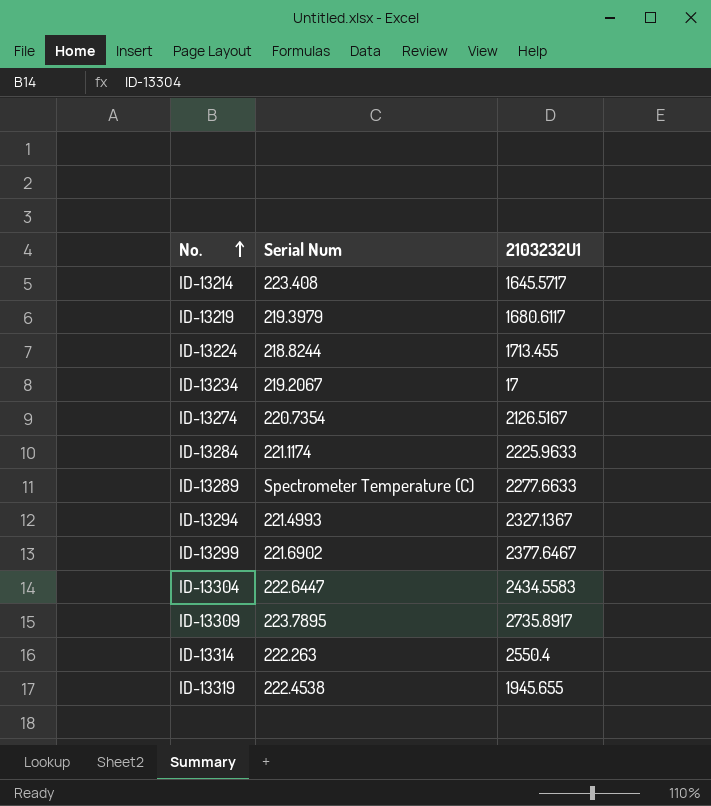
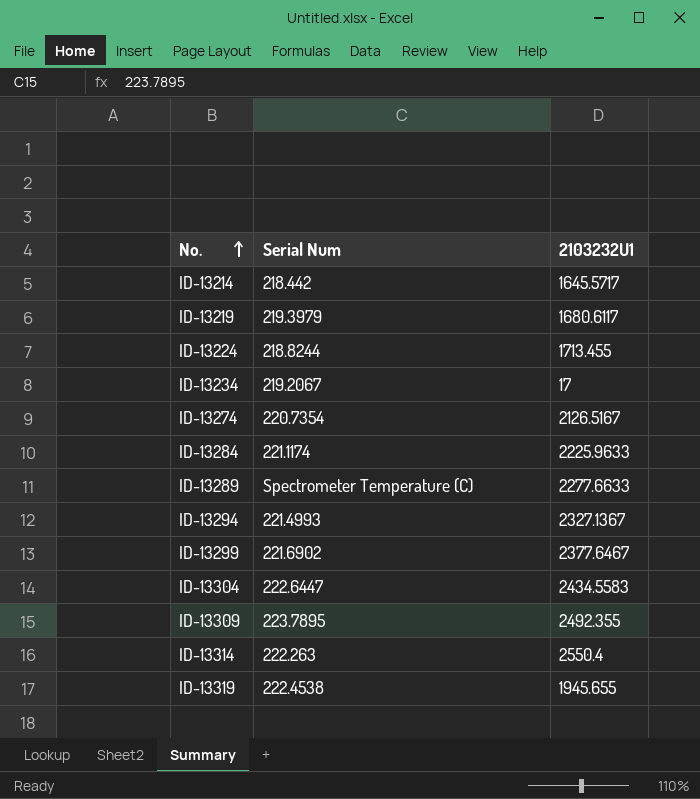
ID-13214 | Serial Num: 223.408 -> 218.442
ID-13309 | 2103232U1: 2735.8917 -> 2492.355

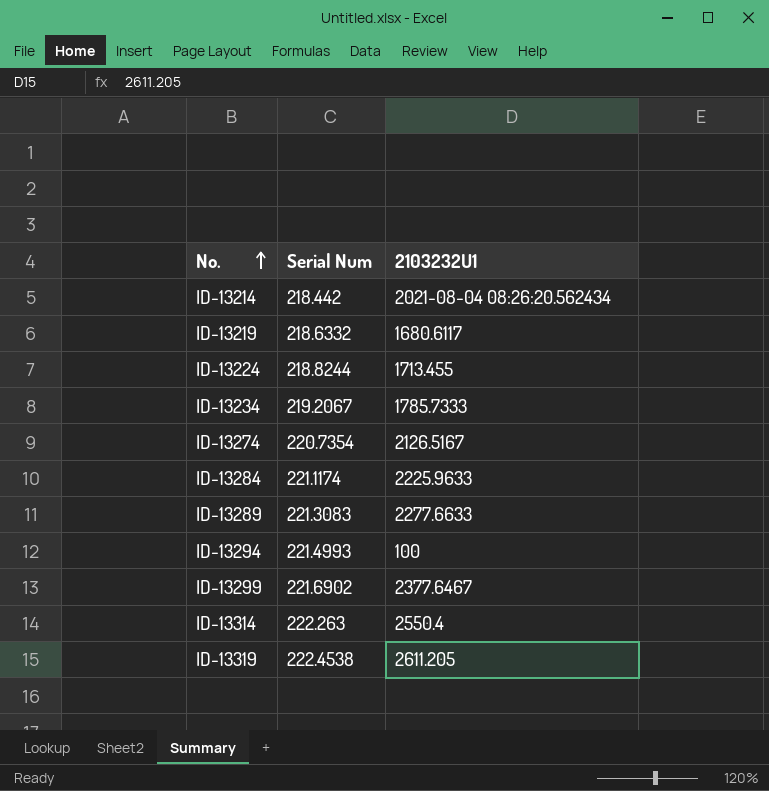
row ID-13304: 222.6447 | 2434.5583 -> none
row ID-13309: 223.7895 | 2492.355 -> none
ID-13214 | 2103232U1: 1645.5717 -> 2021-08-04 08:26:20.562434
ID-13219 | Serial Num: 219.3979 -> 218.6332
ID-13234 | 2103232U1: 17 -> 1785.7333
ID-13289 | Serial Num: Spectrometer Temperature (C) -> 221.3083
ID-13294 | 2103232U1: 2327.1367 -> 100
ID-13319 | 2103232U1: 1945.655 -> 2611.205

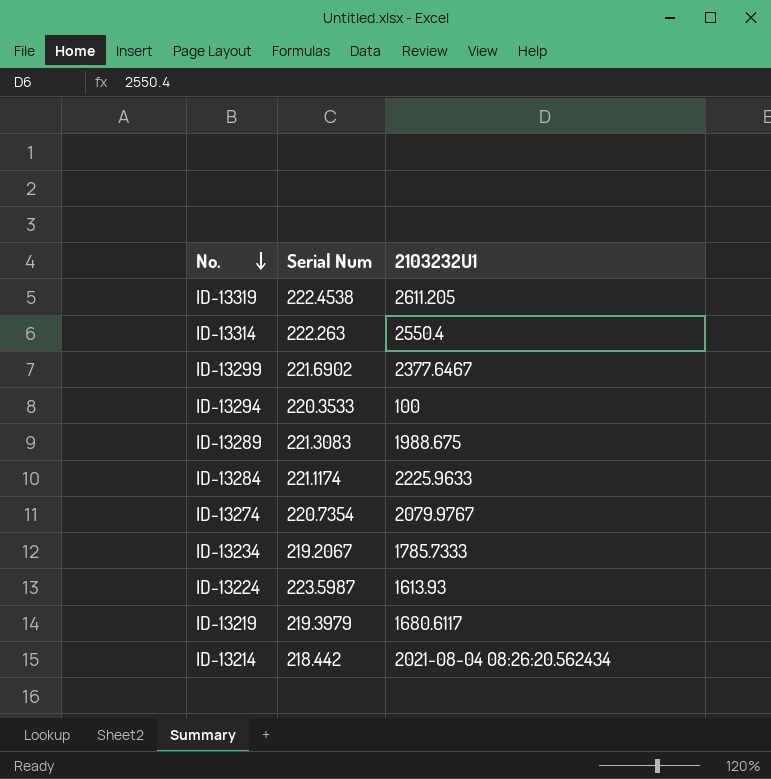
row order: No. ascending -> No. descending
ID-13294 | Serial Num: 221.4993 -> 220.3533
ID-13289 | 2103232U1: 2277.6633 -> 1988.675
ID-13274 | 2103232U1: 2126.5167 -> 2079.9767
ID-13224 | Serial Num: 218.8244 -> 223.5987
ID-13224 | 2103232U1: 1713.455 -> 1613.93
ID-13219 | Serial Num: 218.6332 -> 219.3979

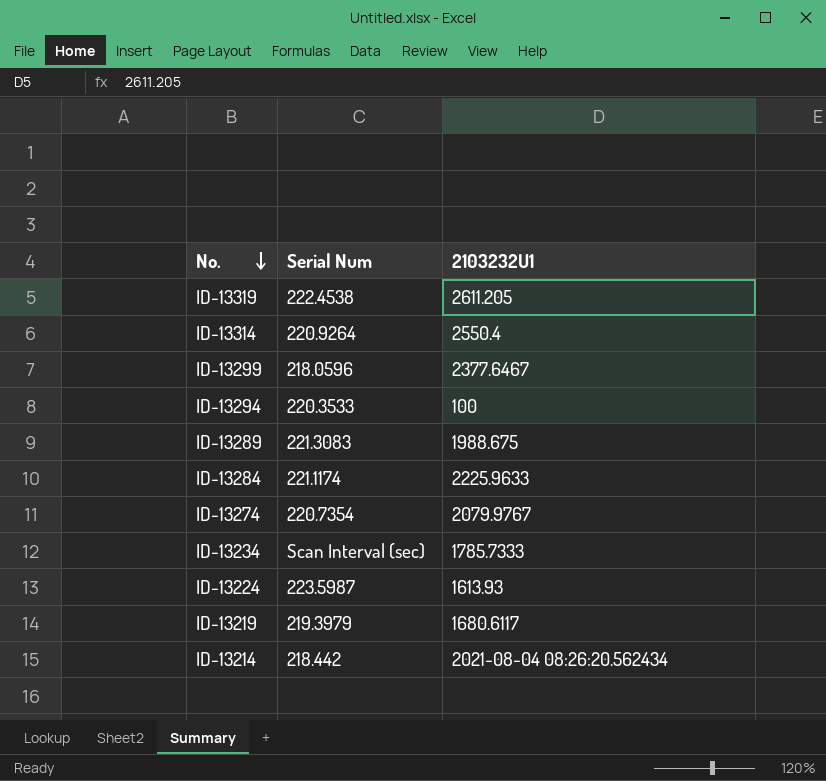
ID-13314 | Serial Num: 222.263 -> 220.9264
ID-13299 | Serial Num: 221.6902 -> 218.0596
ID-13234 | Serial Num: 219.2067 -> Scan Interval (sec)

